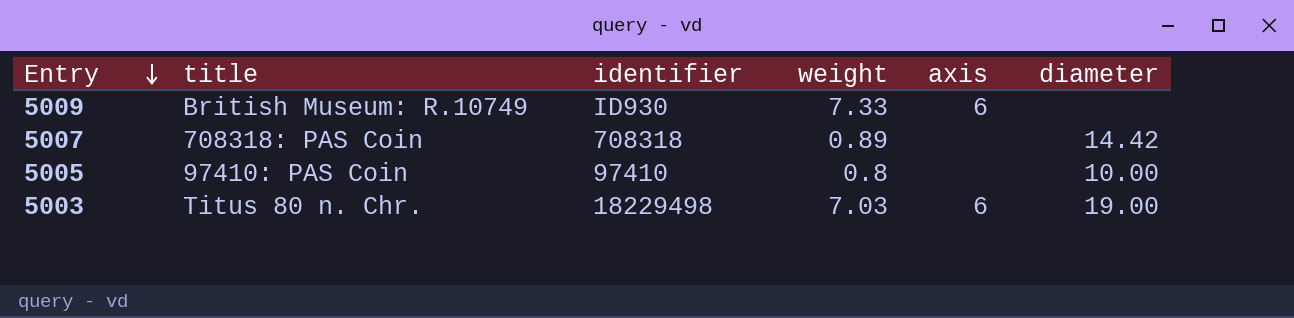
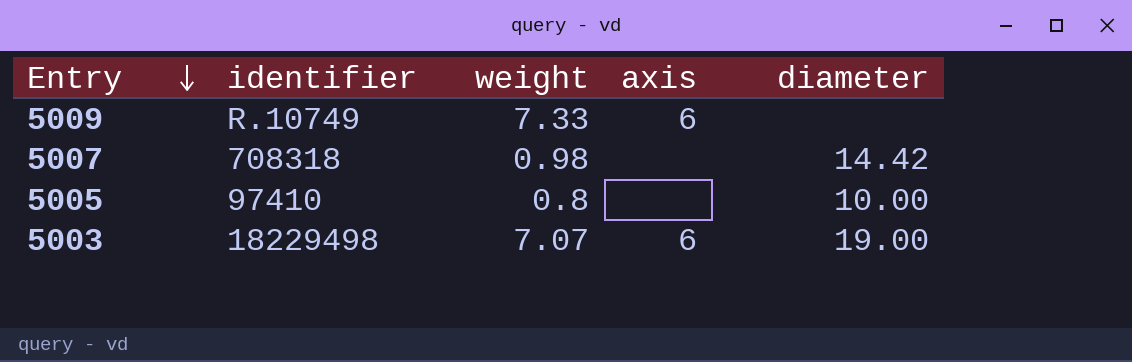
column title | position: 2 -> none
5009 | identifier: ID930 -> R.10749
5007 | weight: 0.89 -> 0.98
5003 | weight: 7.03 -> 7.07

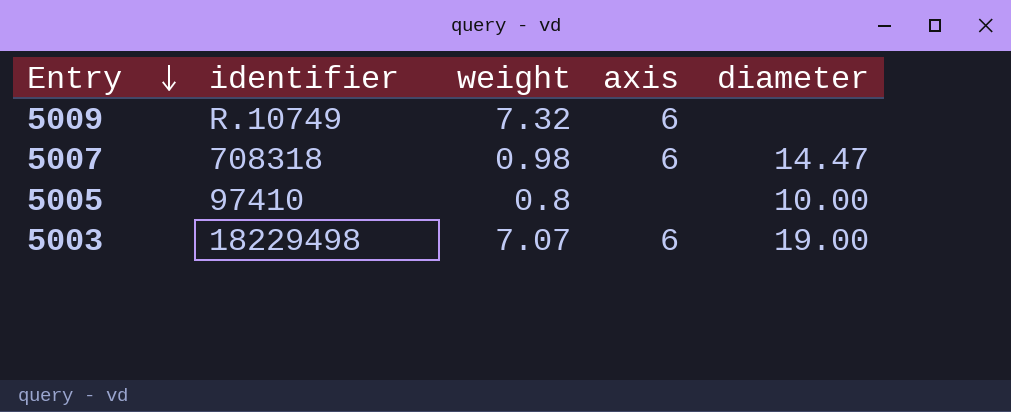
5009 | weight: 7.33 -> 7.32
5007 | axis: none -> 6
5007 | diameter: 14.42 -> 14.47

